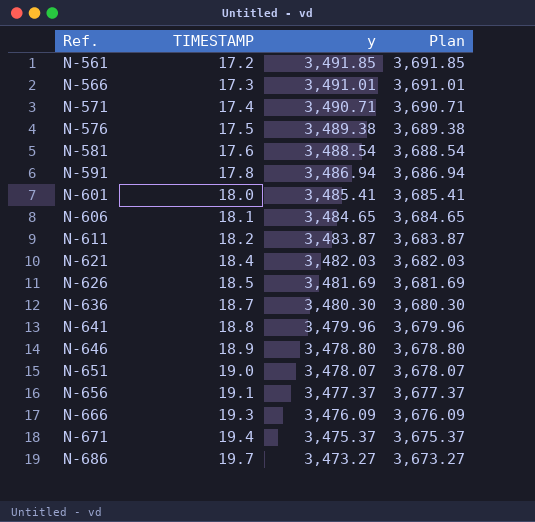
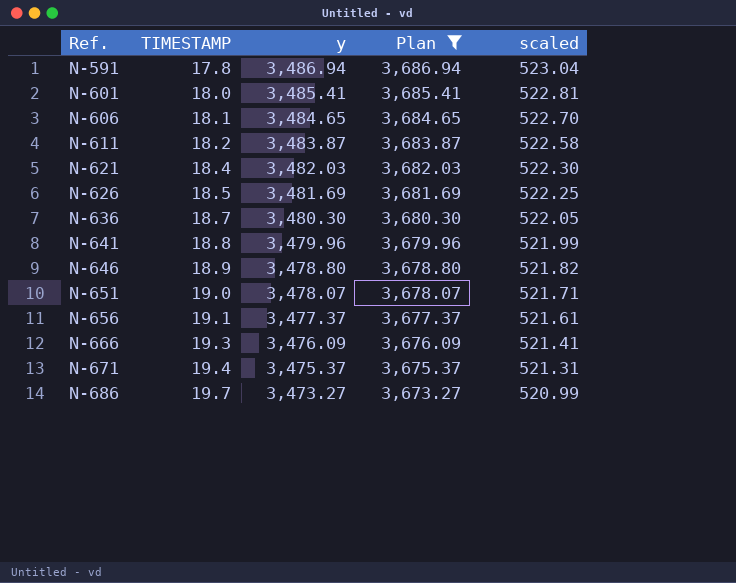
filter: none -> Plan <= 3,686.94
column scaled | formula: none -> [y] * 0.15

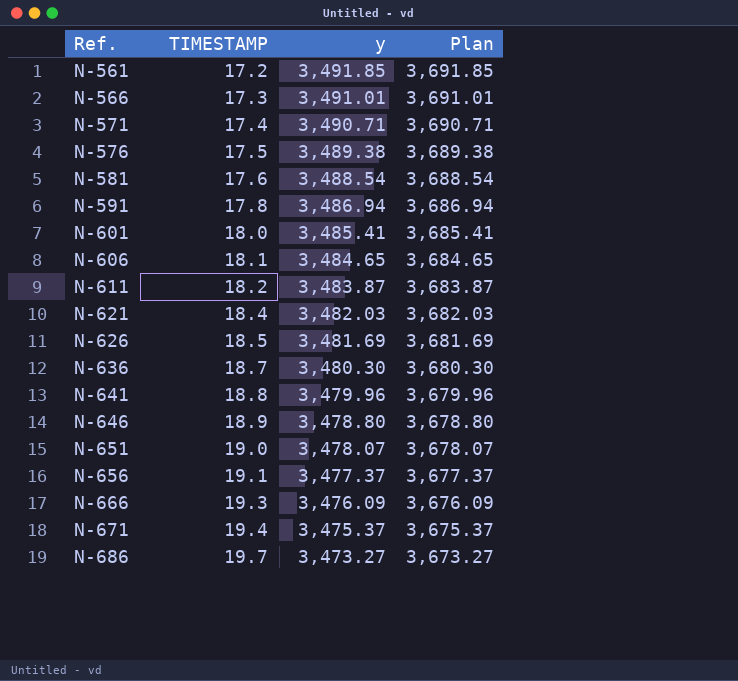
filter: Plan <= 3,686.94 -> none
column scaled | formula: [y] * 0.15 -> none

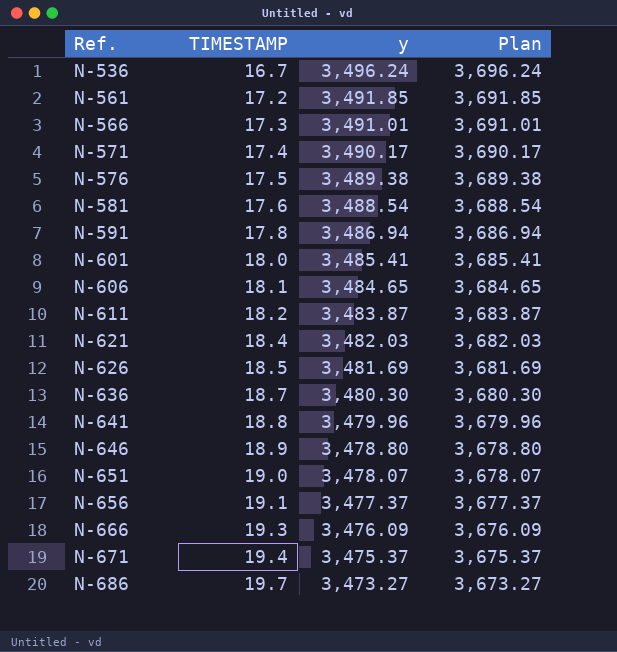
row N-536: none -> 16.7 | 3,496.24 | 3,696.24
N-571 | y: 3,490.71 -> 3,490.17
N-571 | Plan: 3,690.71 -> 3,690.17

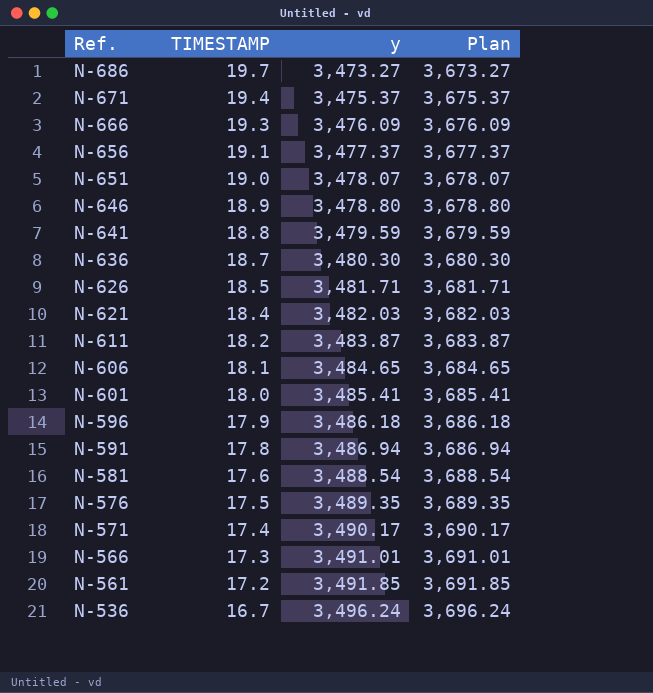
row order: Ref. ascending -> Ref. descending
N-641 | y: 3,479.96 -> 3,479.59
N-641 | Plan: 3,679.96 -> 3,679.59
N-626 | y: 3,481.69 -> 3,481.71
N-626 | Plan: 3,681.69 -> 3,681.71
row N-596: none -> 17.9 | 3,486.18 | 3,686.18
N-576 | y: 3,489.38 -> 3,489.35
N-576 | Plan: 3,689.38 -> 3,689.35

